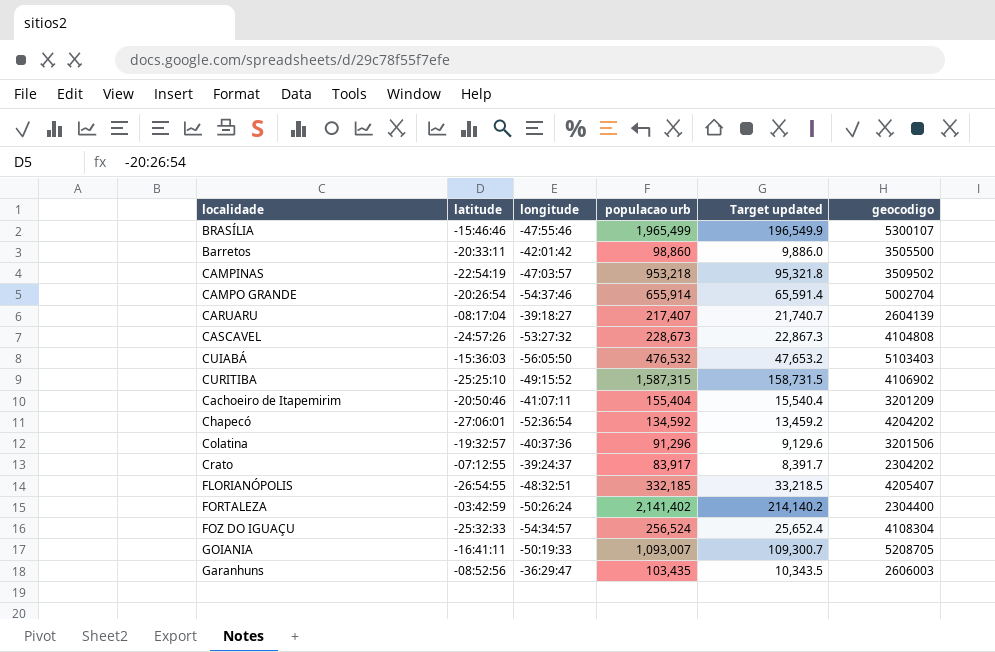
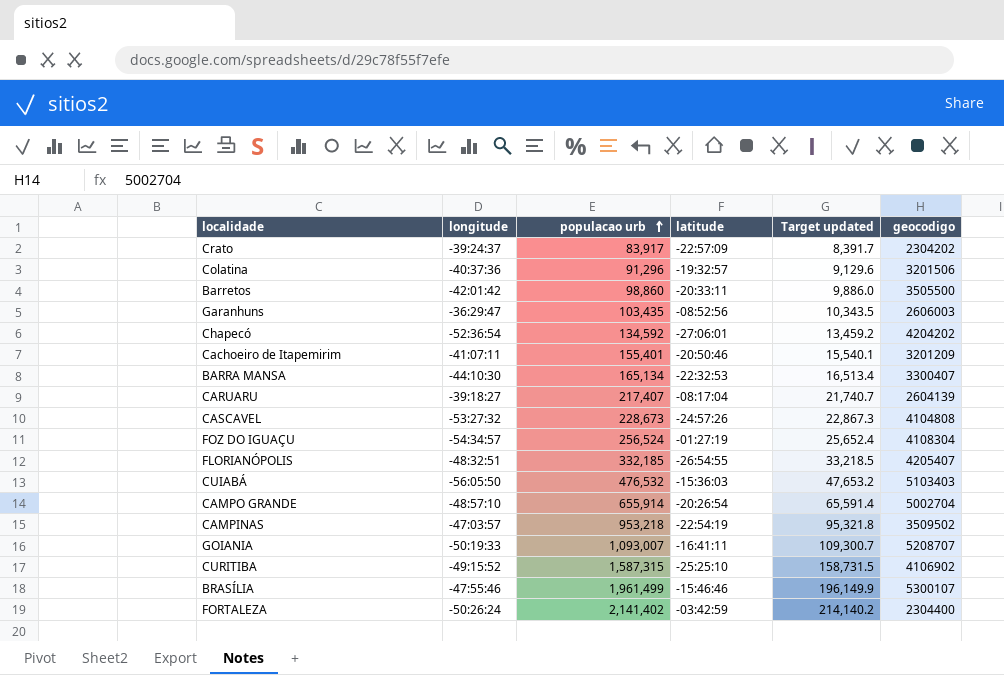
row order: none -> populacao urb ascending
column latitude | position: 2 -> 4
Crato | latitude: -07:12:55 -> -22:57:09
Cachoeiro de Itapemirim | populacao urb: 155,404 -> 155,401
Cachoeiro de Itapemirim | Target updated: 15,540.4 -> 15,540.1
row BARRA MANSA: none -> -44:10:30 | 165,134 | -22:32:53 | 16,513.4 | 3300407
FOZ DO IGUAÇU | latitude: -25:32:33 -> -01:27:19
CAMPO GRANDE | longitude: -54:37:46 -> -48:57:10
GOIANIA | geocodigo: 5208705 -> 5208707
BRASÍLIA | populacao urb: 1,965,499 -> 1,961,499
BRASÍLIA | Target updated: 196,549.9 -> 196,149.9

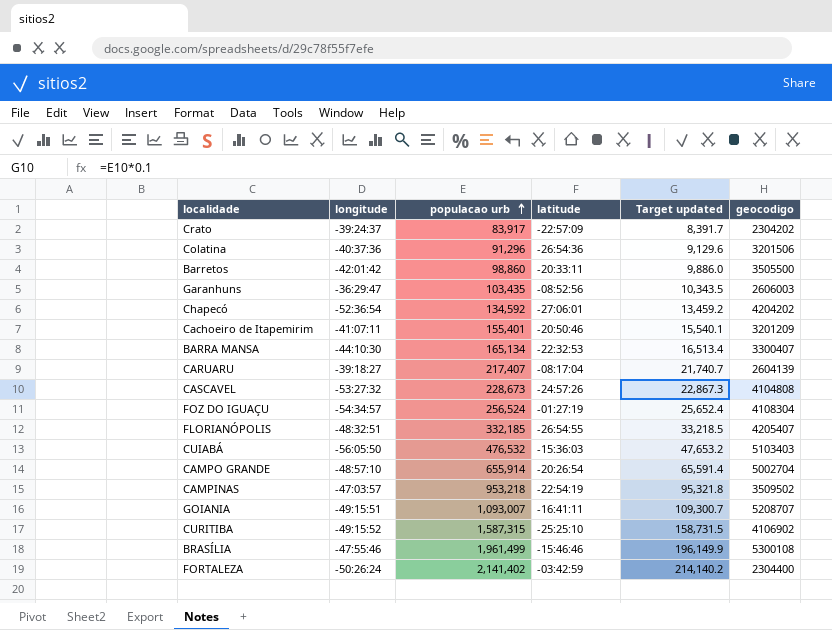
Colatina | latitude: -19:32:57 -> -26:54:36
GOIANIA | longitude: -50:19:33 -> -49:15:51
BRASÍLIA | geocodigo: 5300107 -> 5300108

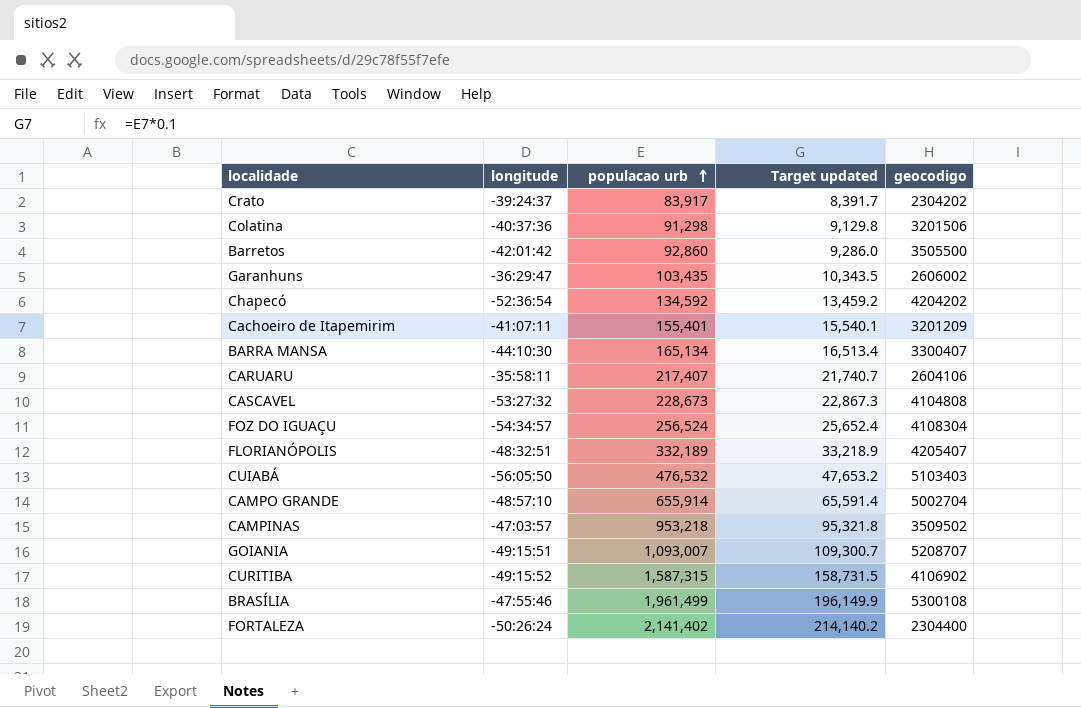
column latitude | position: 4 -> none
Colatina | populacao urb: 91,296 -> 91,298
Colatina | Target updated: 9,129.6 -> 9,129.8
Barretos | populacao urb: 98,860 -> 92,860
Barretos | Target updated: 9,886.0 -> 9,286.0
Garanhuns | geocodigo: 2606003 -> 2606002
CARUARU | longitude: -39:18:27 -> -35:58:11
CARUARU | geocodigo: 2604139 -> 2604106
FLORIANÓPOLIS | populacao urb: 332,185 -> 332,189
FLORIANÓPOLIS | Target updated: 33,218.5 -> 33,218.9

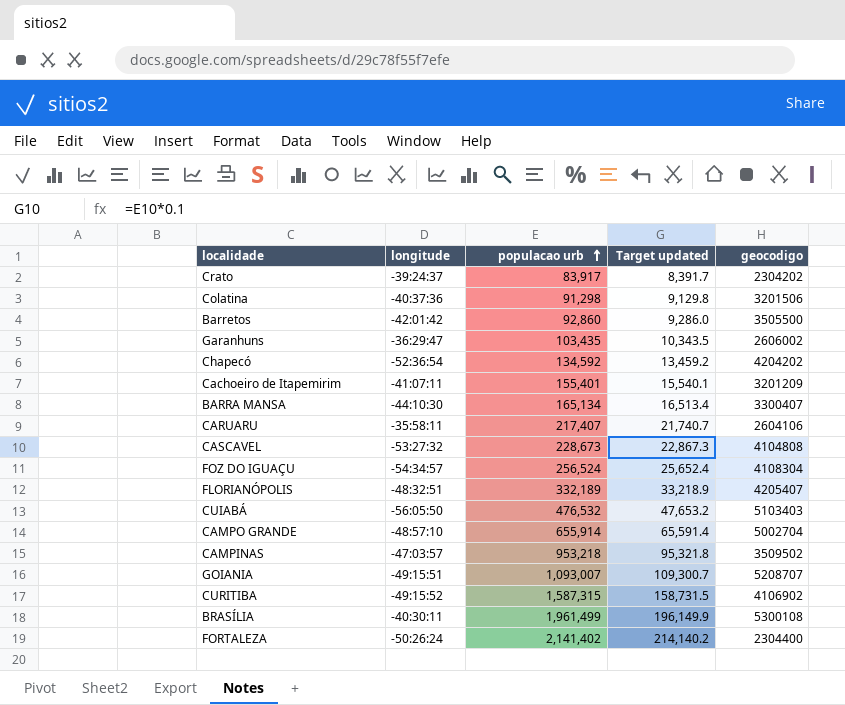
BRASÍLIA | longitude: -47:55:46 -> -40:30:11

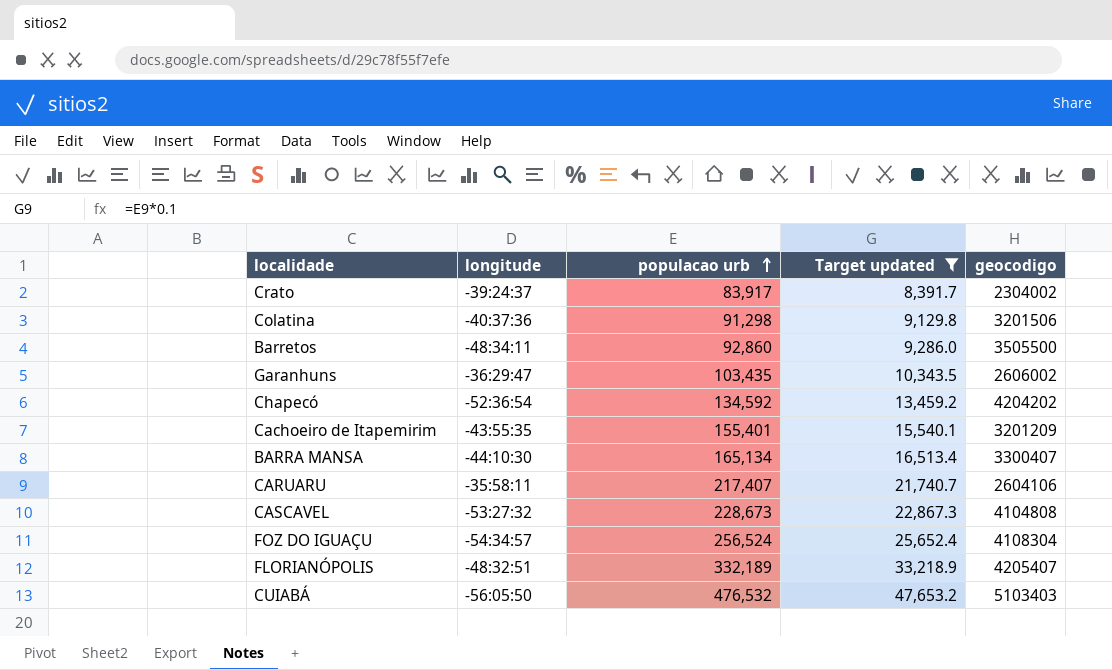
filter: none -> Target updated <= 47,653.2
Crato | geocodigo: 2304202 -> 2304002
Barretos | longitude: -42:01:42 -> -48:34:11
Cachoeiro de Itapemirim | longitude: -41:07:11 -> -43:55:35

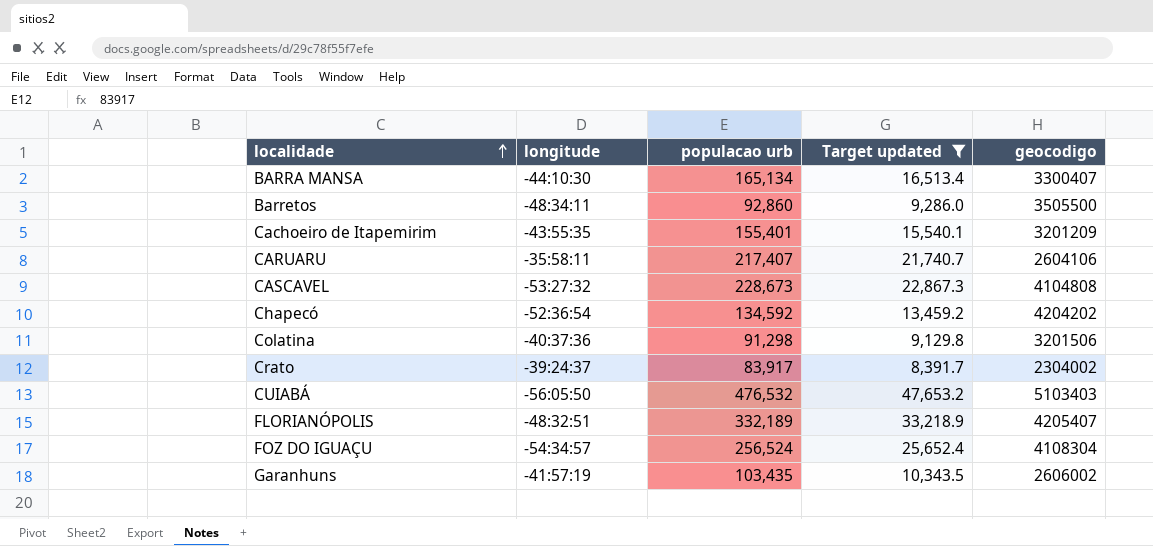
row order: populacao urb ascending -> localidade ascending
Garanhuns | longitude: -36:29:47 -> -41:57:19

